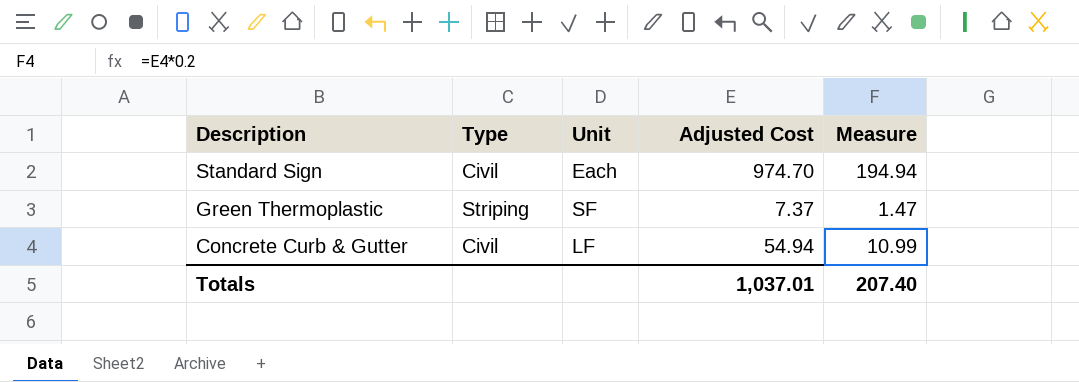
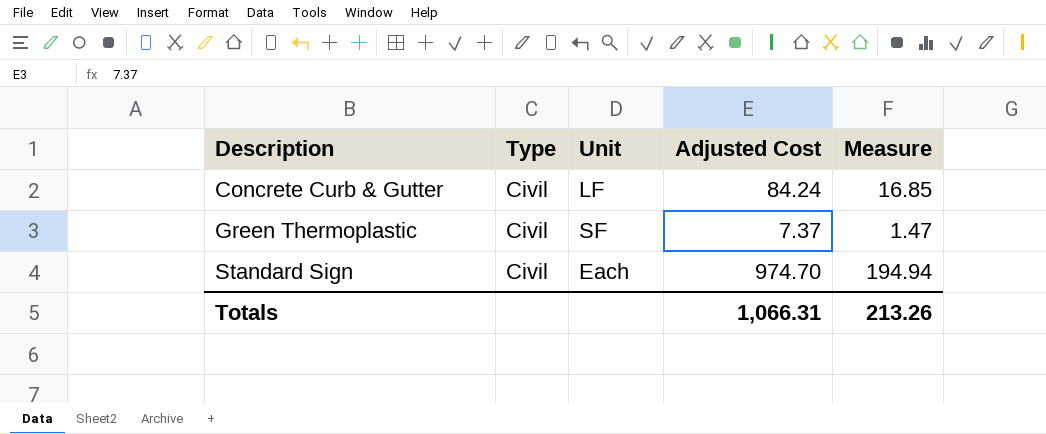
row order: Description descending -> Description ascending
Concrete Curb & Gutter | Adjusted Cost: 54.94 -> 84.24
Concrete Curb & Gutter | Measure: 10.99 -> 16.85
Green Thermoplastic | Type: Striping -> Civil
Totals | Adjusted Cost: 1,037.01 -> 1,066.31
Totals | Measure: 207.40 -> 213.26

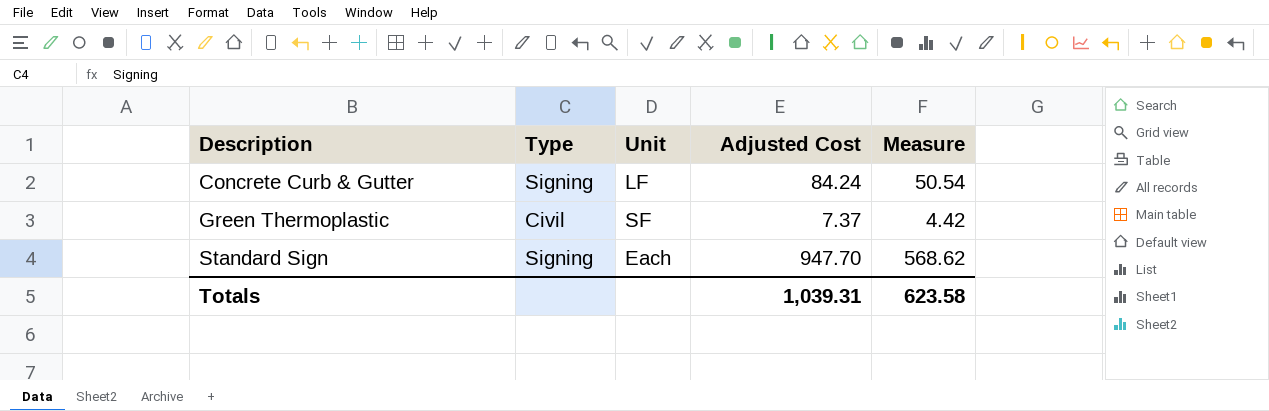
column Measure | formula: [Adjusted Cost] * 0.2 -> [Adjusted Cost] * 0.6
Concrete Curb & Gutter | Type: Civil -> Signing
Standard Sign | Type: Civil -> Signing
Standard Sign | Adjusted Cost: 974.70 -> 947.70
Totals | Adjusted Cost: 1,066.31 -> 1,039.31
Totals | Measure: 213.26 -> 623.58

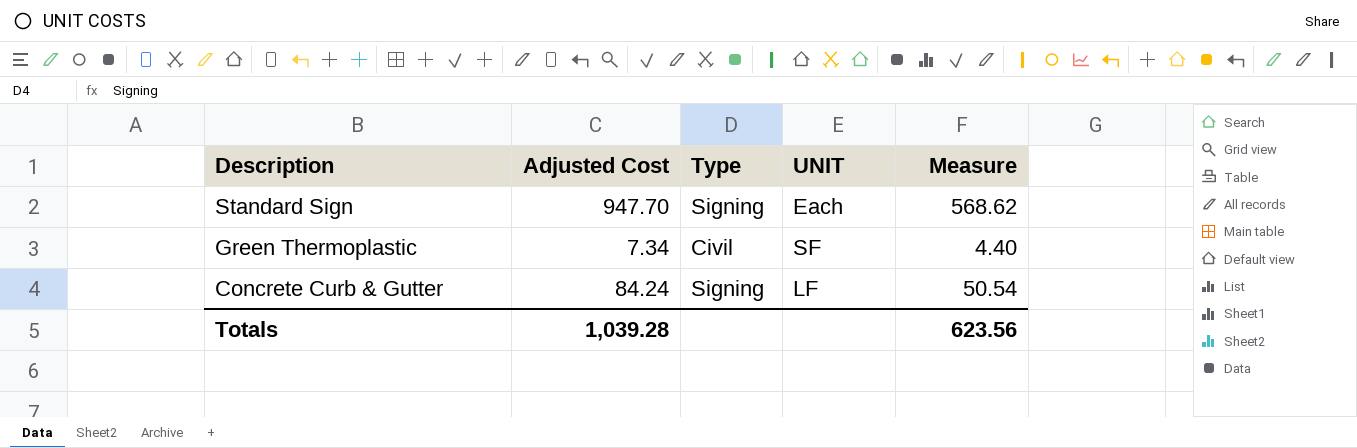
row order: Description ascending -> Description descending
column Adjusted Cost | position: 4 -> 2
column name: Unit -> UNIT
Green Thermoplastic | Adjusted Cost: 7.37 -> 7.34
Green Thermoplastic | Measure: 4.42 -> 4.40
Totals | Adjusted Cost: 1,039.31 -> 1,039.28
Totals | Measure: 623.58 -> 623.56

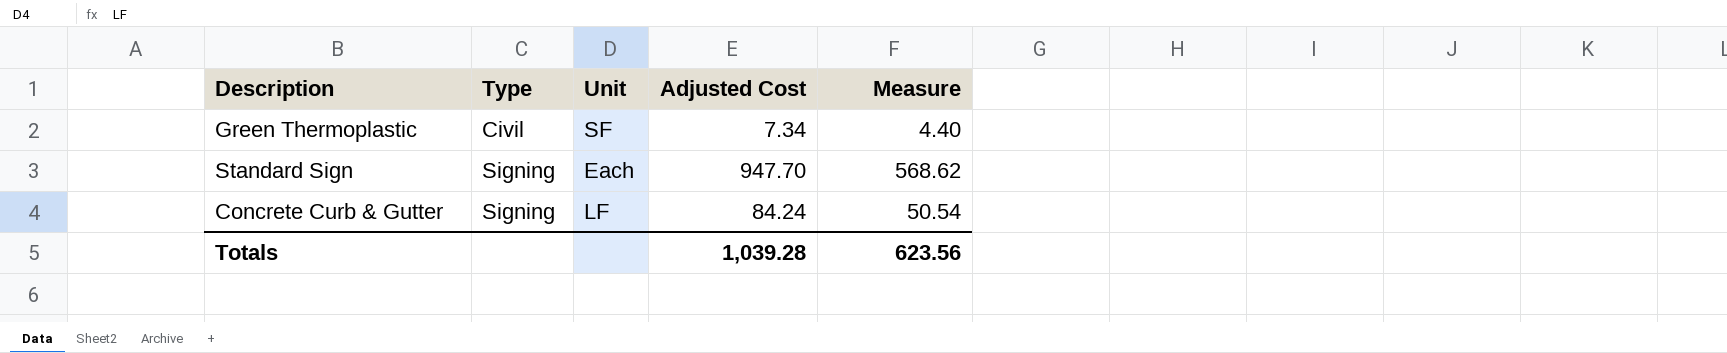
row order: Description descending -> Type ascending
column name: UNIT -> Unit
column Adjusted Cost | position: 2 -> 4

